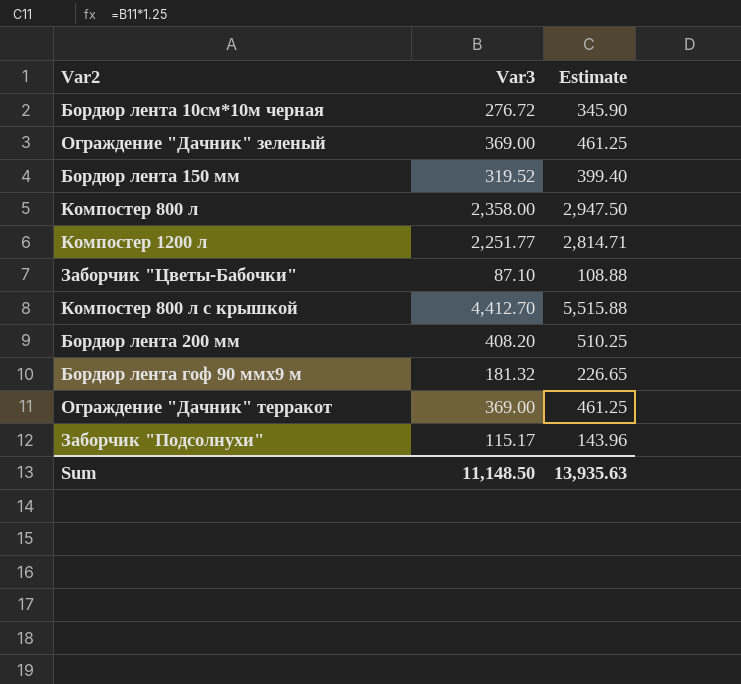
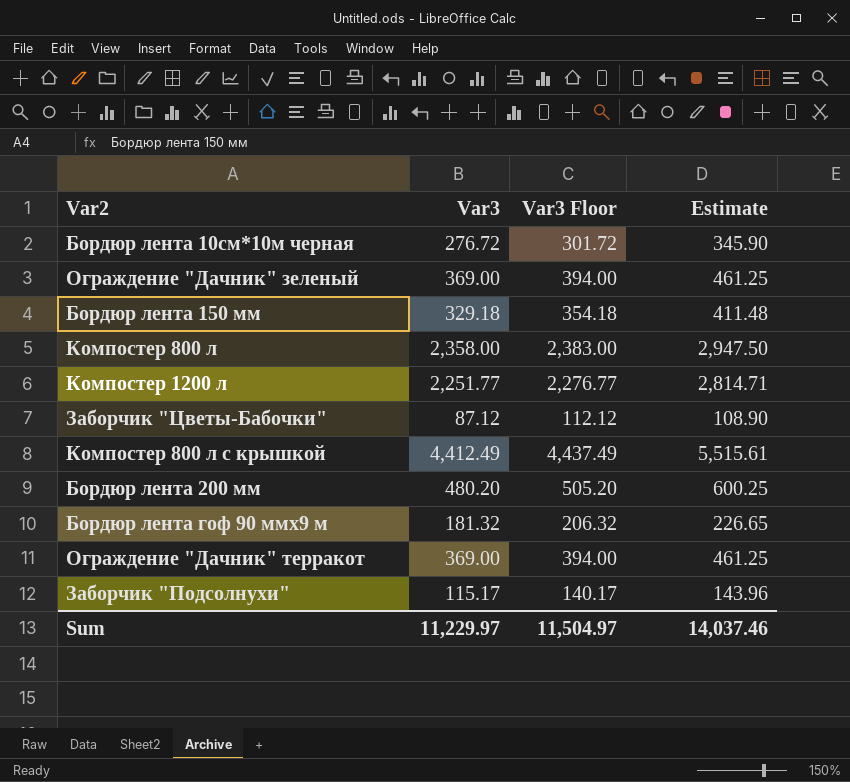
column Var3 Floor | formula: none -> [Var3] + 25
Бордюр лента 150 мм | Var3: 319.52 -> 329.18
Бордюр лента 150 мм | Estimate: 399.40 -> 411.48
Заборчик "Цветы-Бабочки" | Var3: 87.10 -> 87.12
Заборчик "Цветы-Бабочки" | Estimate: 108.88 -> 108.90
Компостер 800 л с крышкой | Var3: 4,412.70 -> 4,412.49
Компостер 800 л с крышкой | Estimate: 5,515.88 -> 5,515.61
Бордюр лента 200 мм | Var3: 408.20 -> 480.20
Бордюр лента 200 мм | Estimate: 510.25 -> 600.25
Sum | Var3: 11,148.50 -> 11,229.97
Sum | Estimate: 13,935.63 -> 14,037.46

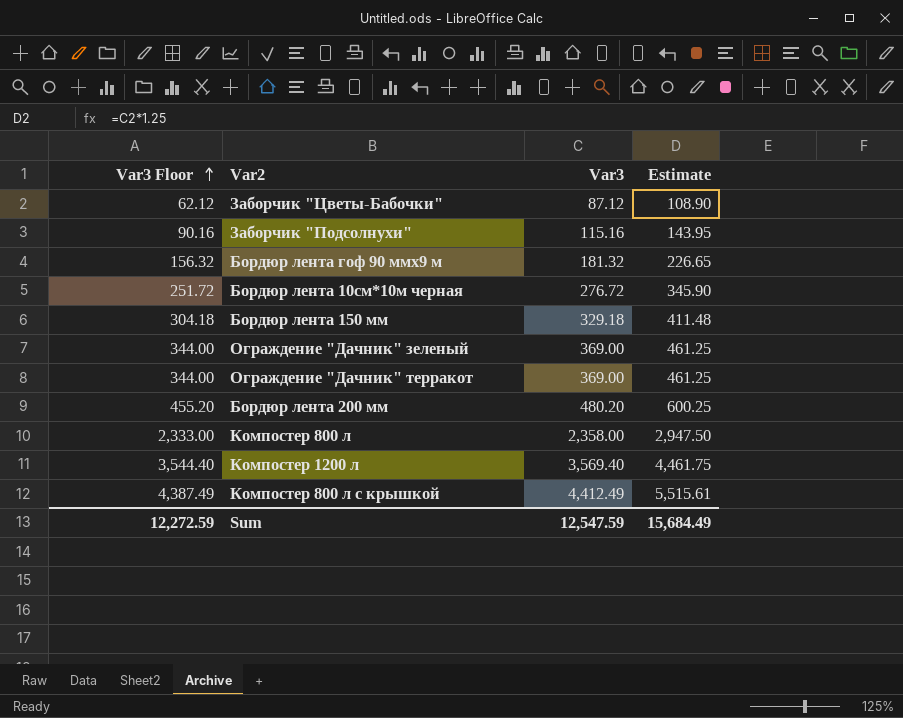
row order: none -> Var3 Floor ascending
column Var3 Floor | formula: [Var3] + 25 -> [Var3] - 25
column Var3 Floor | position: 3 -> 1
Заборчик "Подсолнухи" | Var3: 115.17 -> 115.16
Заборчик "Подсолнухи" | Estimate: 143.96 -> 143.95
Компостер 1200 л | Var3: 2,251.77 -> 3,569.40
Компостер 1200 л | Estimate: 2,814.71 -> 4,461.75
Sum | Var3 Floor: 11,504.97 -> 12,272.59
Sum | Var3: 11,229.97 -> 12,547.59
Sum | Estimate: 14,037.46 -> 15,684.49

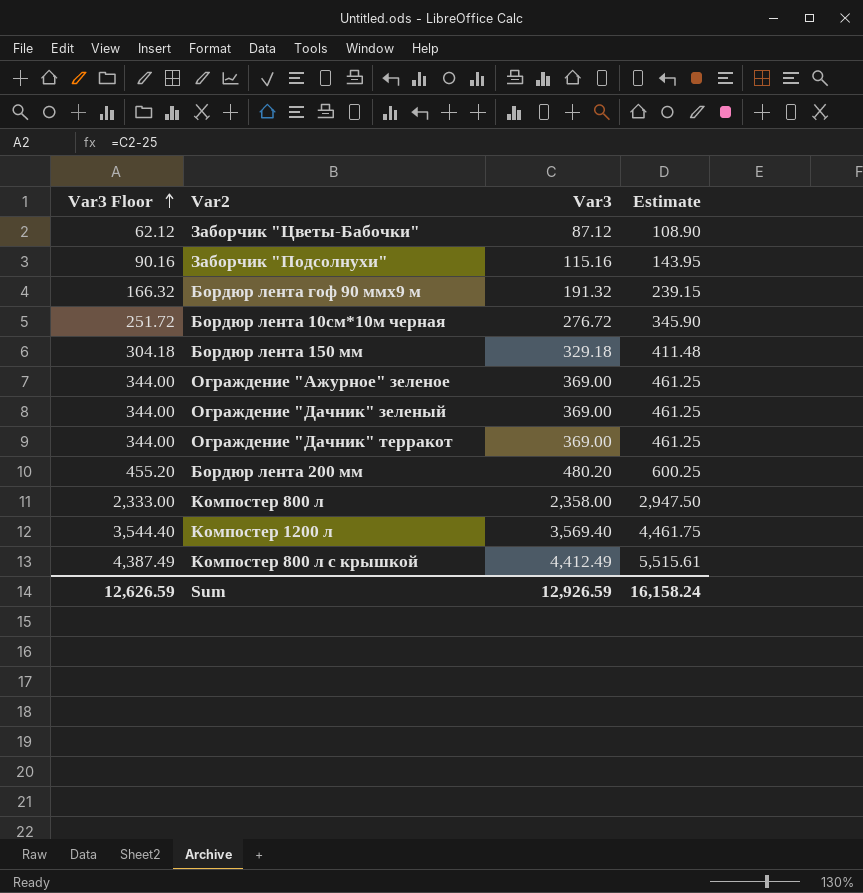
Бордюр лента гоф 90 ммх9 м | Var3 Floor: 156.32 -> 166.32
Бордюр лента гоф 90 ммх9 м | Var3: 181.32 -> 191.32
Бордюр лента гоф 90 ммх9 м | Estimate: 226.65 -> 239.15
row Ограждение "Ажурное" зеленое: none -> 344.00 | 369.00 | 461.25
Sum | Var3 Floor: 12,272.59 -> 12,626.59
Sum | Var3: 12,547.59 -> 12,926.59
Sum | Estimate: 15,684.49 -> 16,158.24

